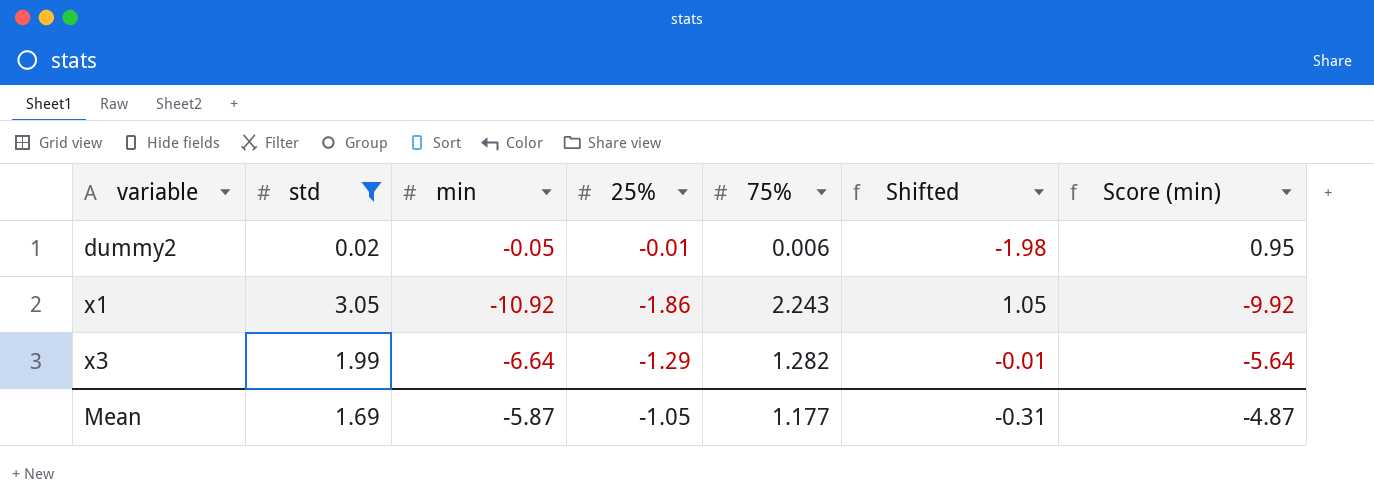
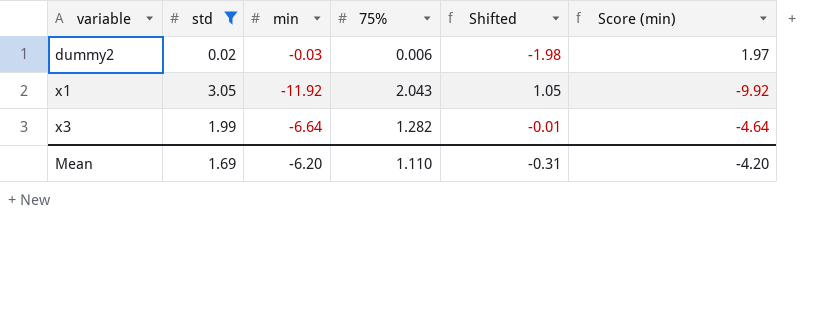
column 25% | position: 4 -> none
column Score (min) | formula: [min] + 1 -> [min] + 2
dummy2 | min: -0.05 -> -0.03
x1 | min: -10.92 -> -11.92
x1 | 75%: 2.243 -> 2.043
Mean | min: -5.87 -> -6.20
Mean | 75%: 1.177 -> 1.110
Mean | Score (min): -4.87 -> -4.20

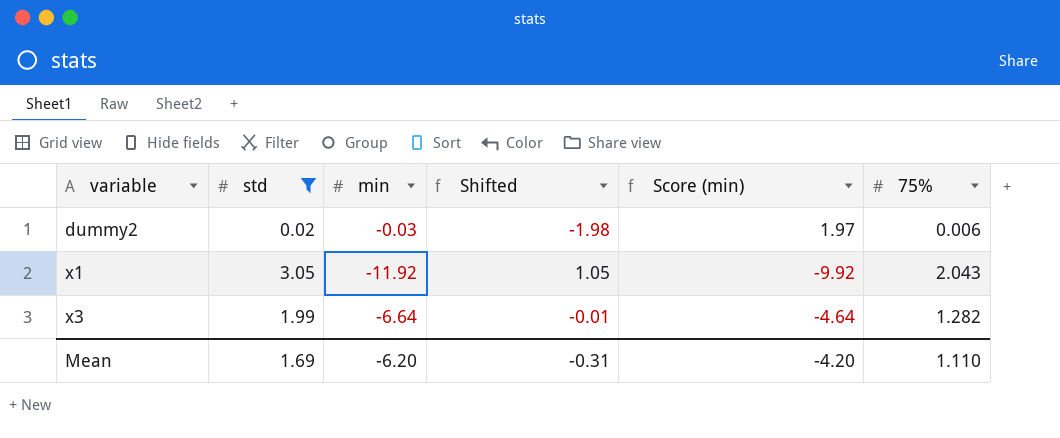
column 75% | position: 4 -> 6

